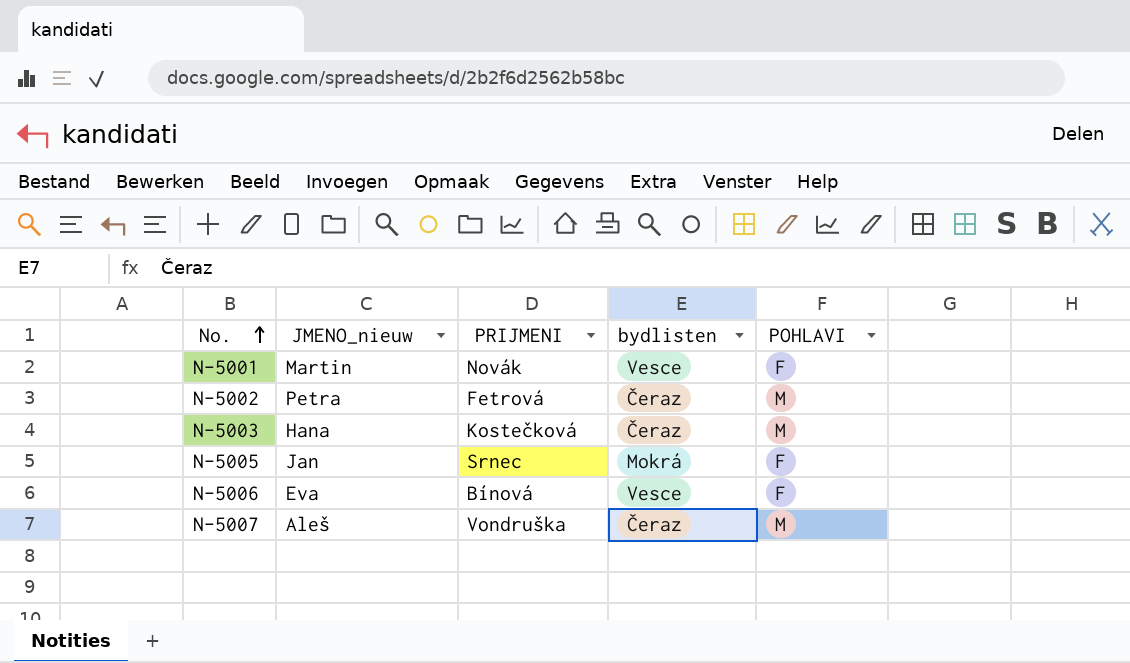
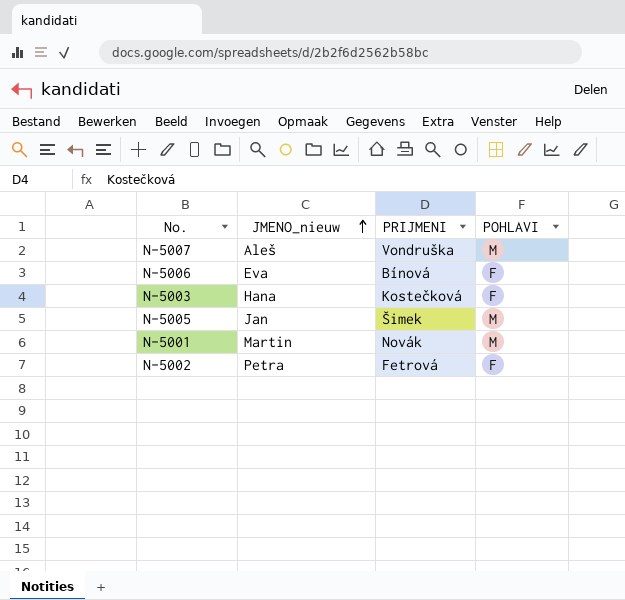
row order: No. ascending -> JMENO_nieuw ascending
column bydlisten | position: 4 -> none
N-5003 | POHLAVI: M -> F
N-5005 | PRIJMENI: Srnec -> Šimek
N-5005 | POHLAVI: F -> M
N-5001 | POHLAVI: F -> M
N-5002 | POHLAVI: M -> F

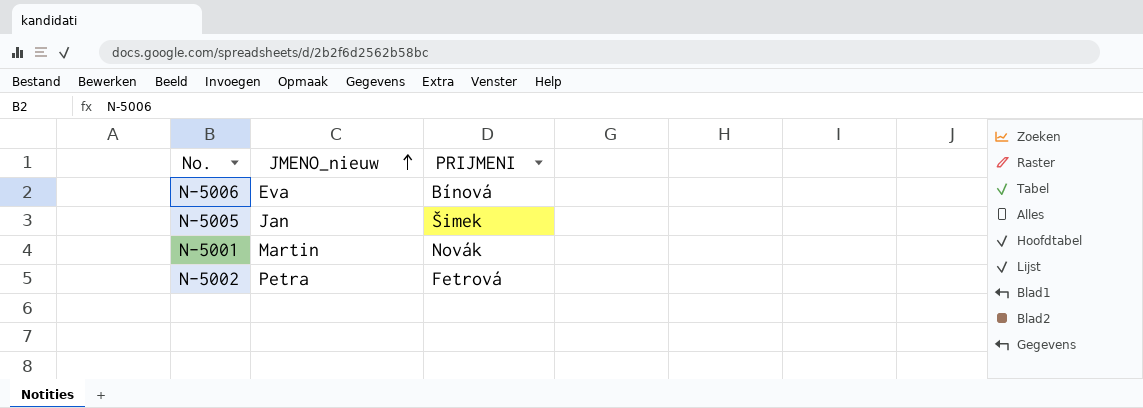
column POHLAVI | position: 4 -> none
row N-5007: Aleš | Vondruška | M -> none
row N-5003: Hana | Kostečková | F -> none

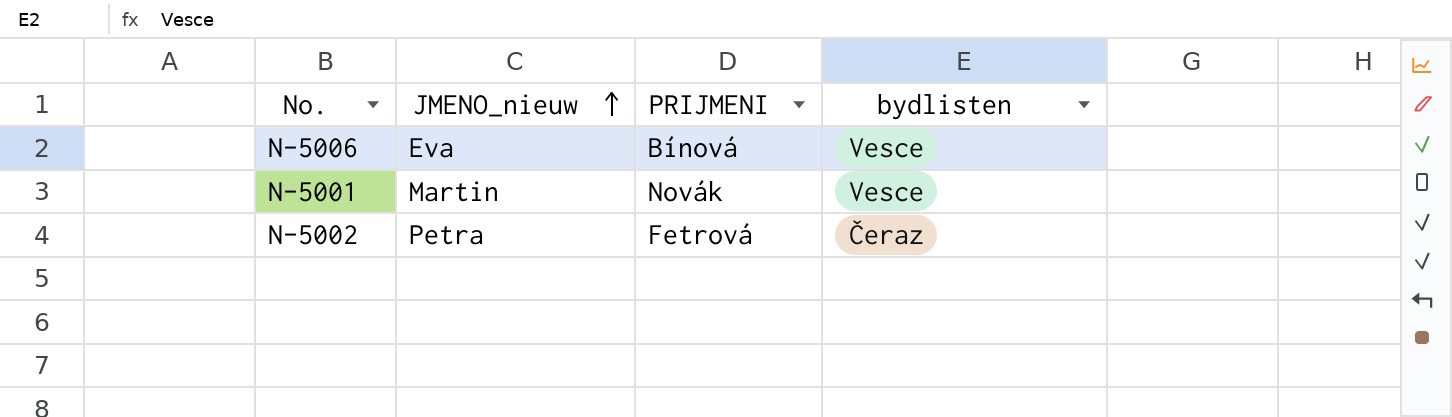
column bydlisten | position: none -> 4
row N-5005: Jan | Šimek -> none

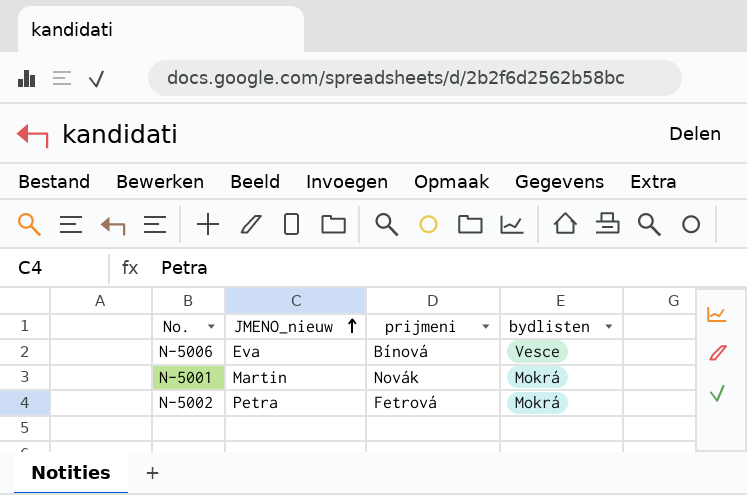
column name: PRIJMENI -> prijmeni
N-5001 | bydlisten: Vesce -> Mokrá
N-5002 | bydlisten: Čeraz -> Mokrá

